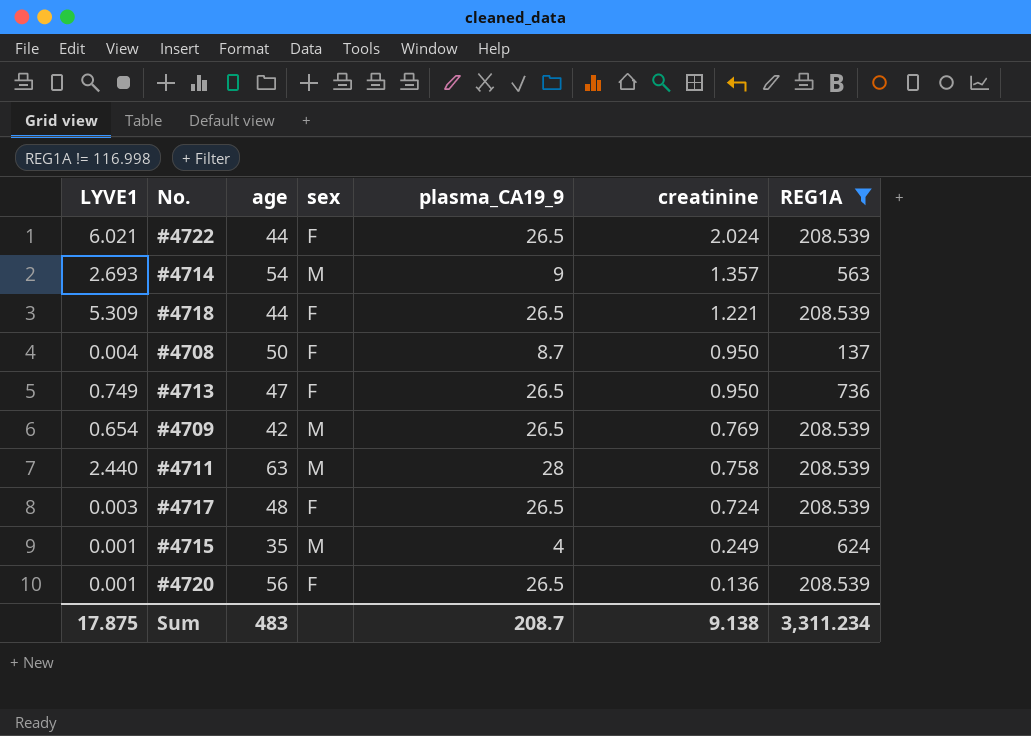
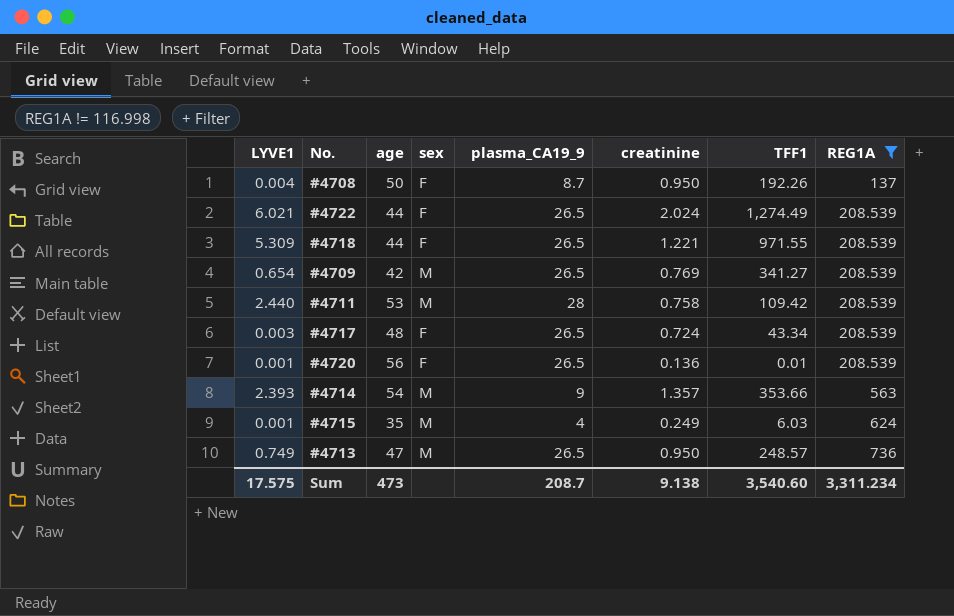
row order: creatinine descending -> REG1A ascending
column TFF1 | position: none -> 7
#4711 | age: 63 -> 53
#4714 | LYVE1: 2.693 -> 2.393
#4713 | sex: F -> M
Sum | LYVE1: 17.875 -> 17.575
Sum | age: 483 -> 473

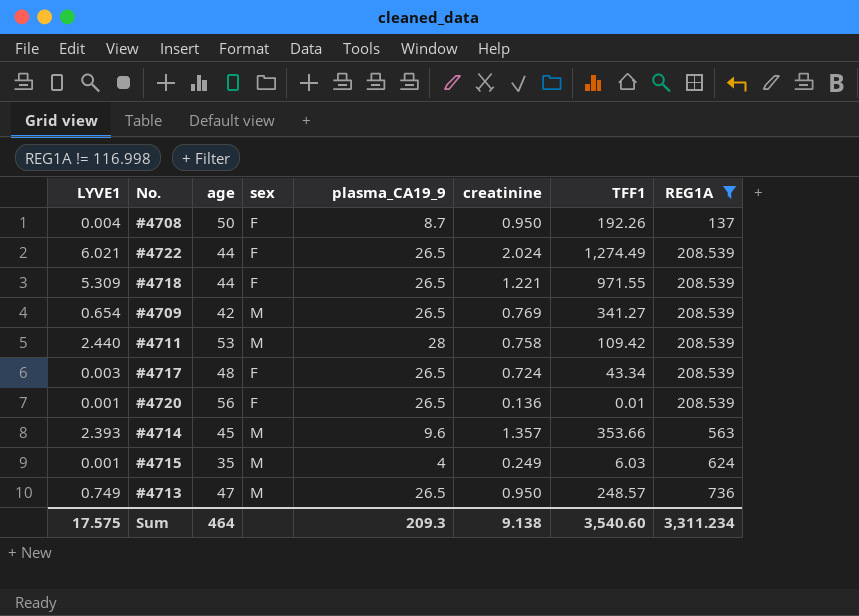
#4714 | age: 54 -> 45
#4714 | plasma_CA19_9: 9 -> 9.6
Sum | age: 473 -> 464
Sum | plasma_CA19_9: 208.7 -> 209.3

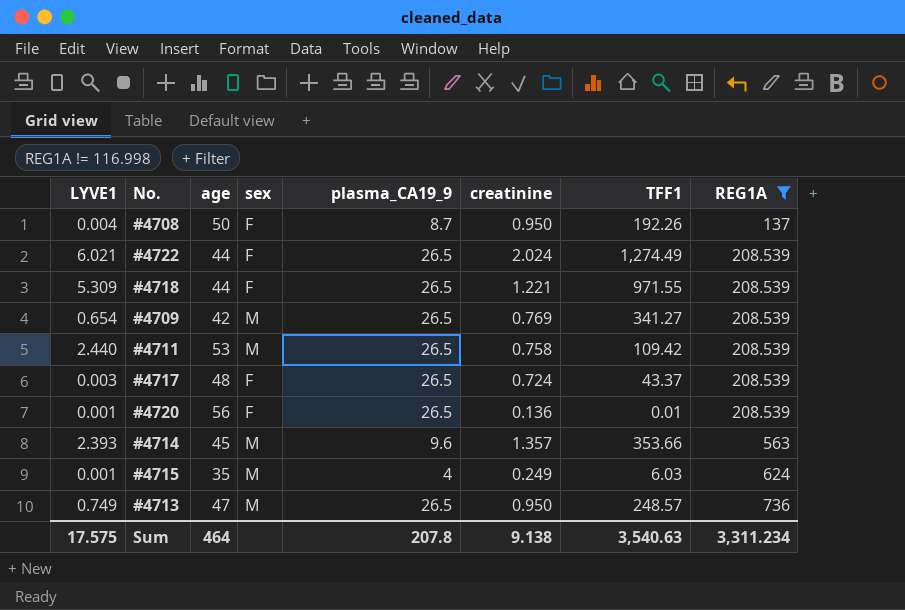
#4711 | plasma_CA19_9: 28 -> 26.5
#4717 | TFF1: 43.34 -> 43.37
Sum | plasma_CA19_9: 209.3 -> 207.8
Sum | TFF1: 3,540.60 -> 3,540.63

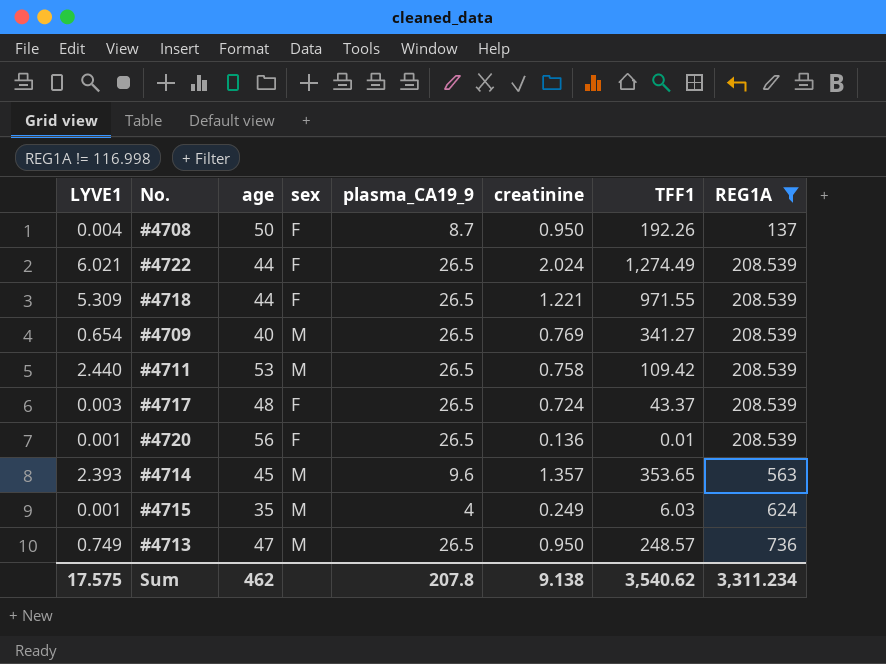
#4709 | age: 42 -> 40
#4714 | TFF1: 353.66 -> 353.65
Sum | age: 464 -> 462
Sum | TFF1: 3,540.63 -> 3,540.62

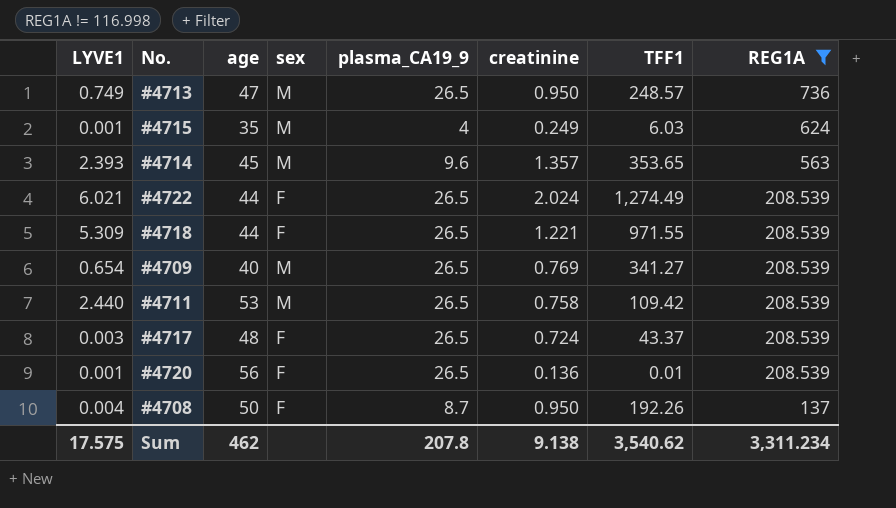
row order: REG1A ascending -> REG1A descending

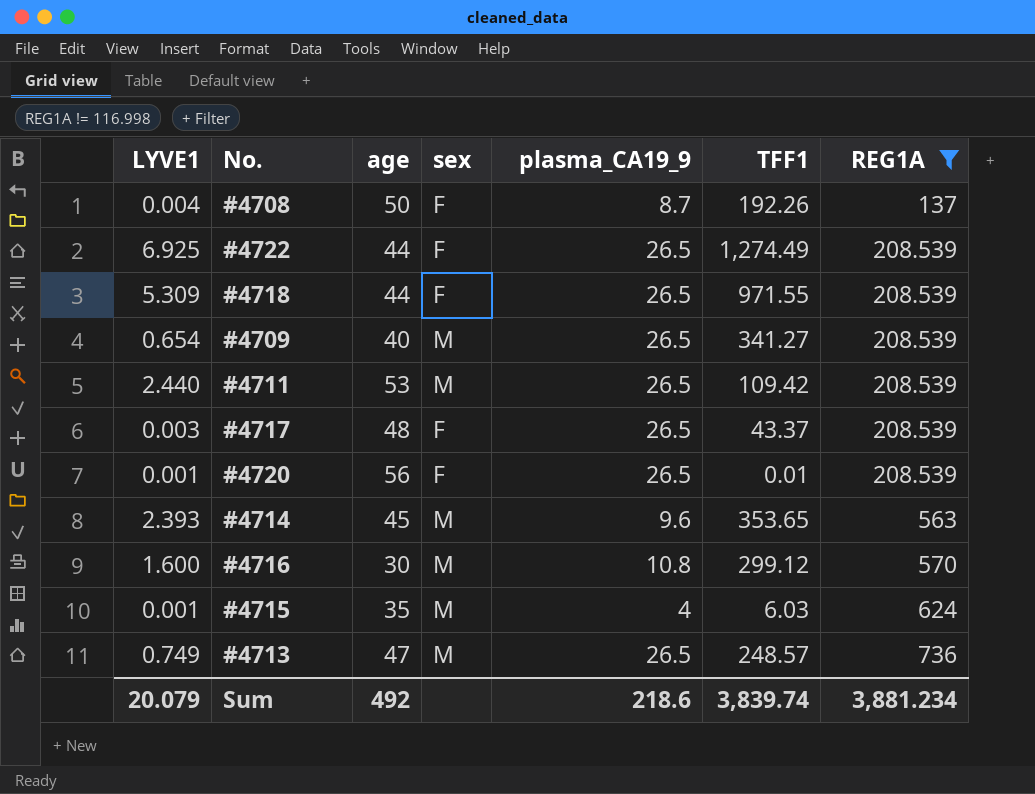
row order: REG1A descending -> REG1A ascending
column creatinine | position: 6 -> none
#4722 | LYVE1: 6.021 -> 6.925
row #4716: none -> 1.600 | 30 | M | 10.8 | 299.12 | 570
Sum | LYVE1: 17.575 -> 20.079
Sum | age: 462 -> 492
Sum | plasma_CA19_9: 207.8 -> 218.6
Sum | TFF1: 3,540.62 -> 3,839.74
Sum | REG1A: 3,311.234 -> 3,881.234

